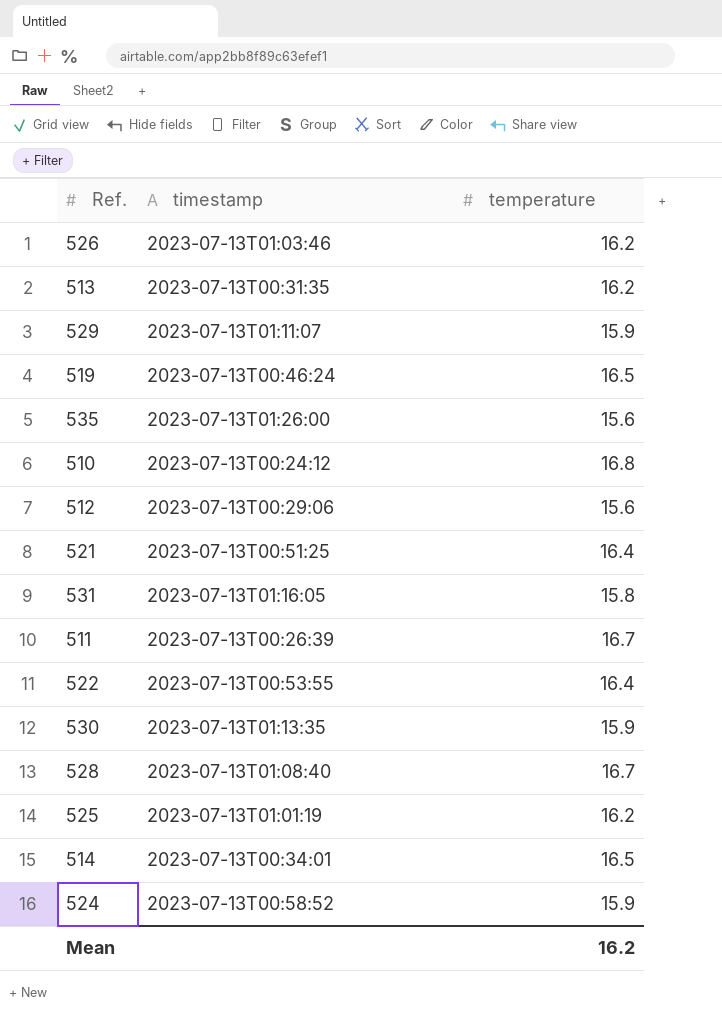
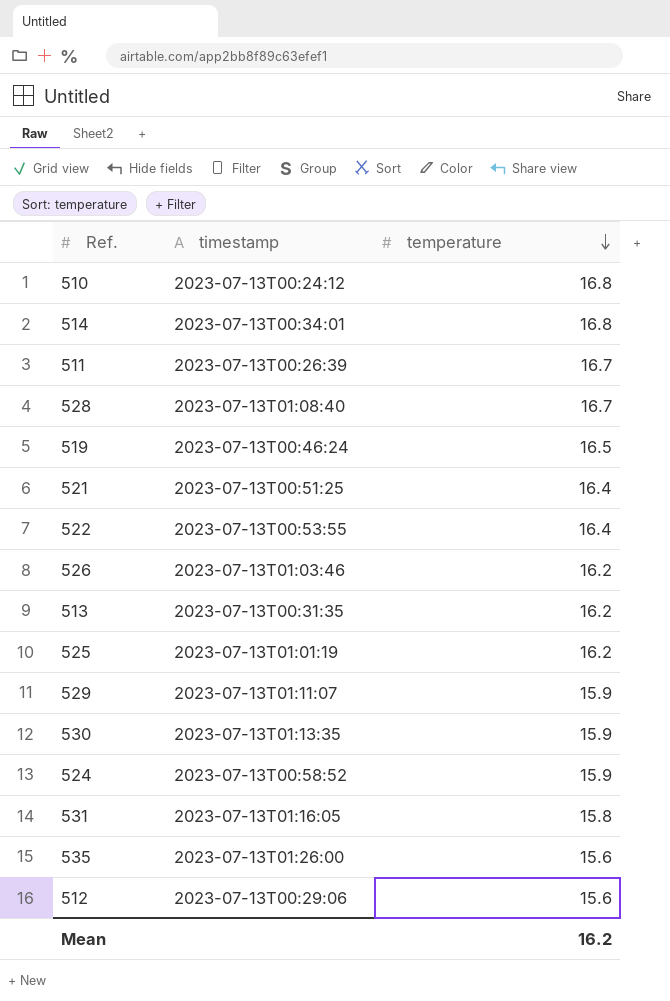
row order: none -> temperature descending
514 | temperature: 16.5 -> 16.8

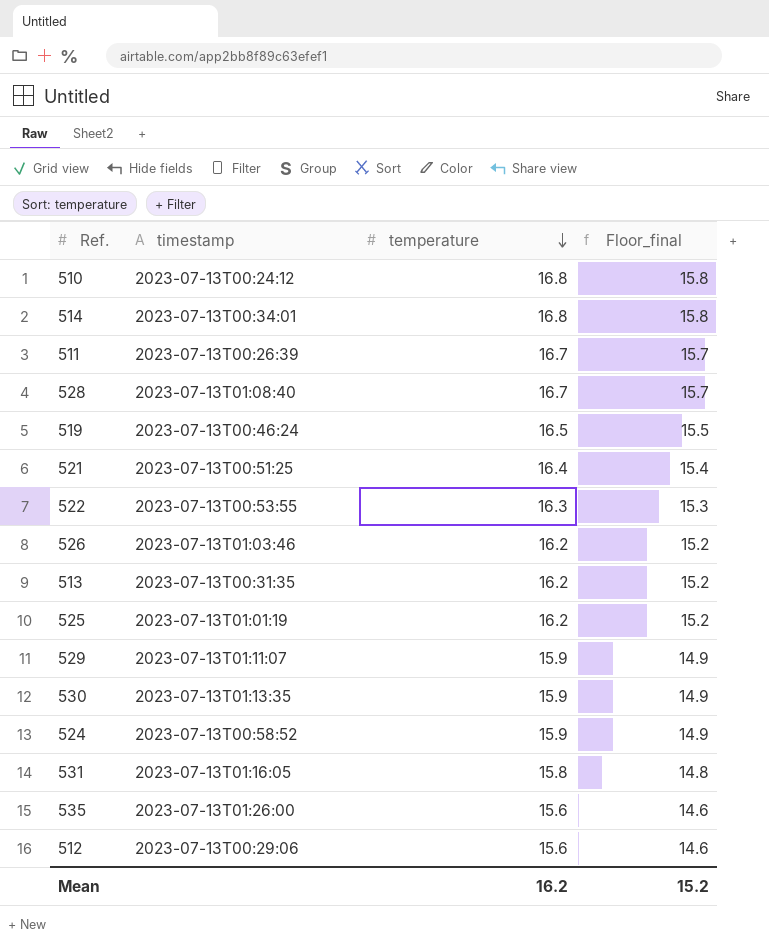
column Floor_final | formula: none -> [temperature] - 1
522 | temperature: 16.4 -> 16.3

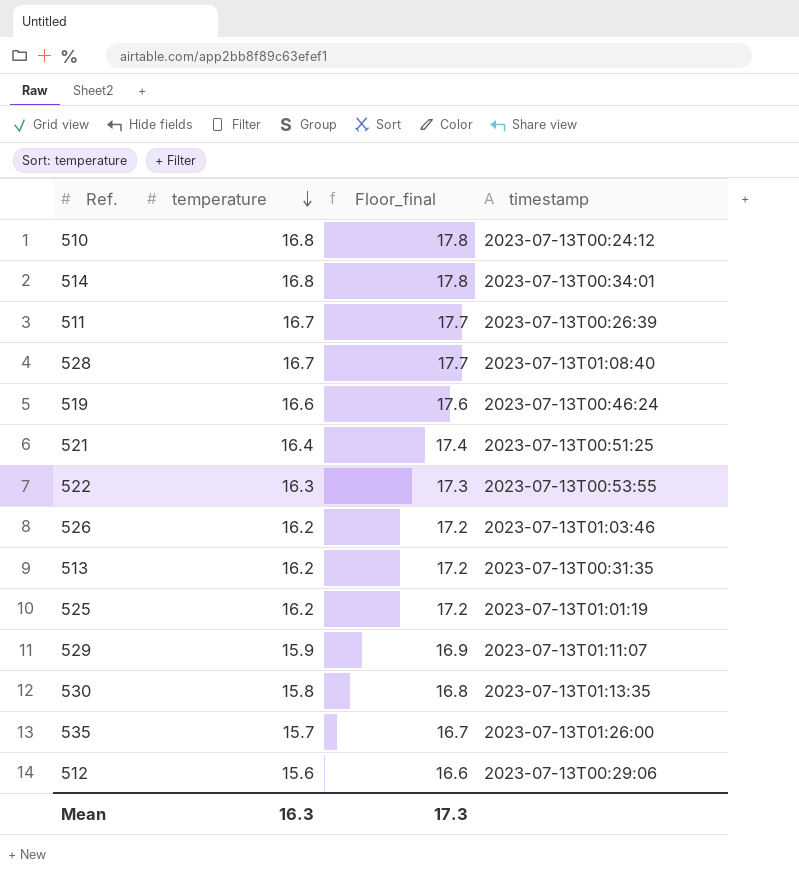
column Floor_final | formula: [temperature] - 1 -> [temperature] + 1
column timestamp | position: 2 -> 4
row 524: 2023-07-13T00:58:52 | 15.9 | 14.9 -> none
row 531: 2023-07-13T01:16:05 | 15.8 | 14.8 -> none
519 | temperature: 16.5 -> 16.6
530 | temperature: 15.9 -> 15.8
535 | temperature: 15.6 -> 15.7
Mean | temperature: 16.2 -> 16.3
Mean | Floor_final: 15.2 -> 17.3

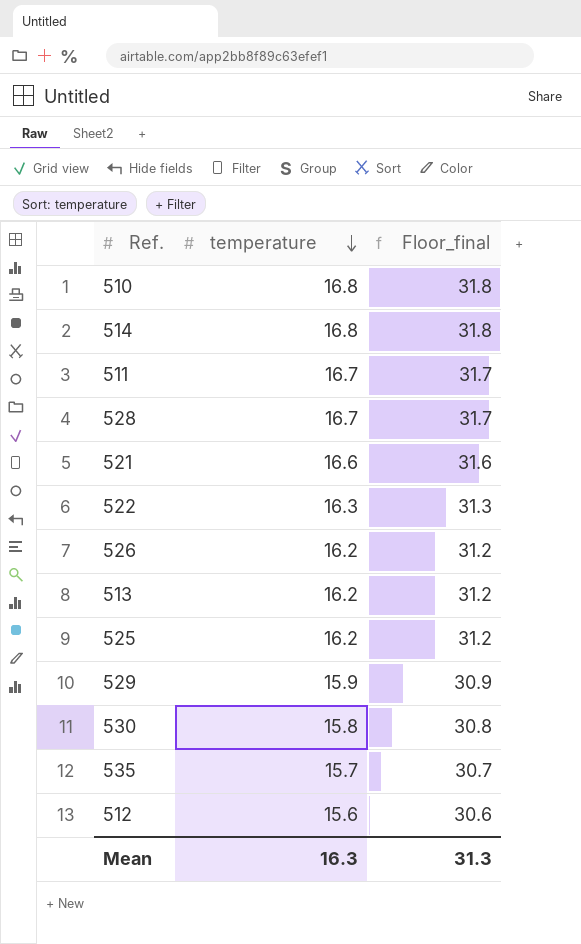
column timestamp | position: 4 -> none
column Floor_final | formula: [temperature] + 1 -> [temperature] + 15
row 519: 16.6 | 17.6 | 2023-07-13T00:46:24 -> none
521 | temperature: 16.4 -> 16.6
Mean | Floor_final: 17.3 -> 31.3

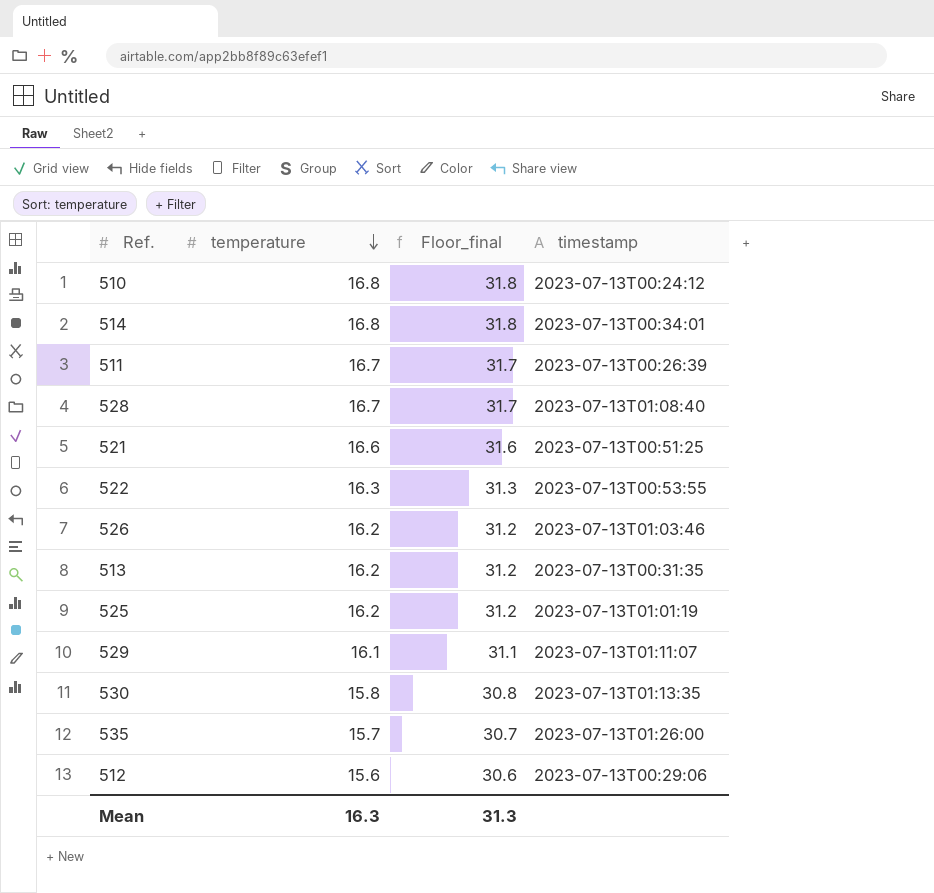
column timestamp | position: none -> 4
529 | temperature: 15.9 -> 16.1
529 | Floor_final: 30.9 -> 31.1

